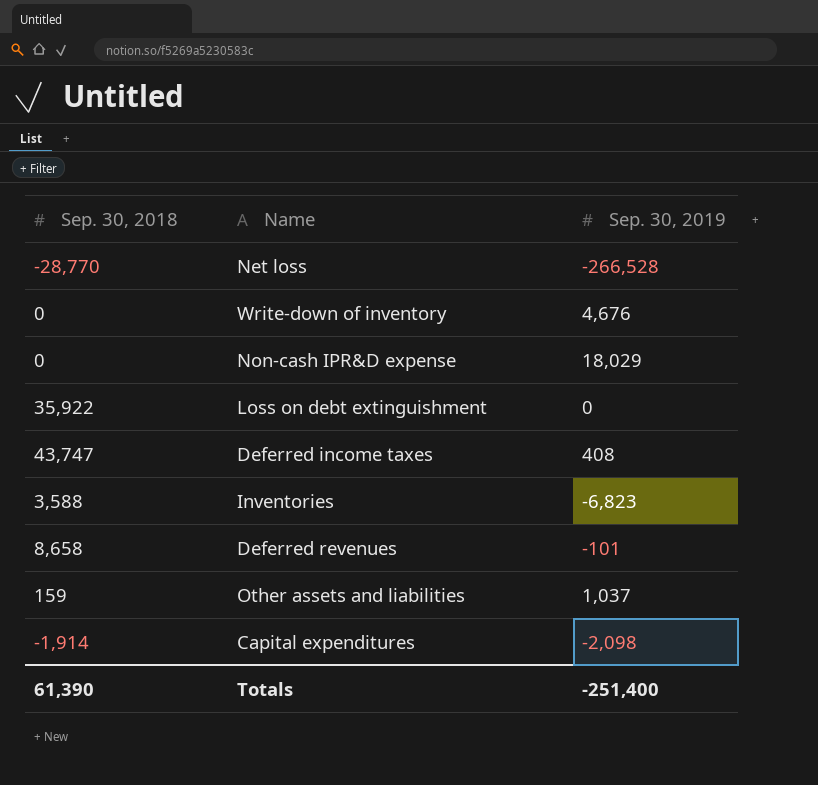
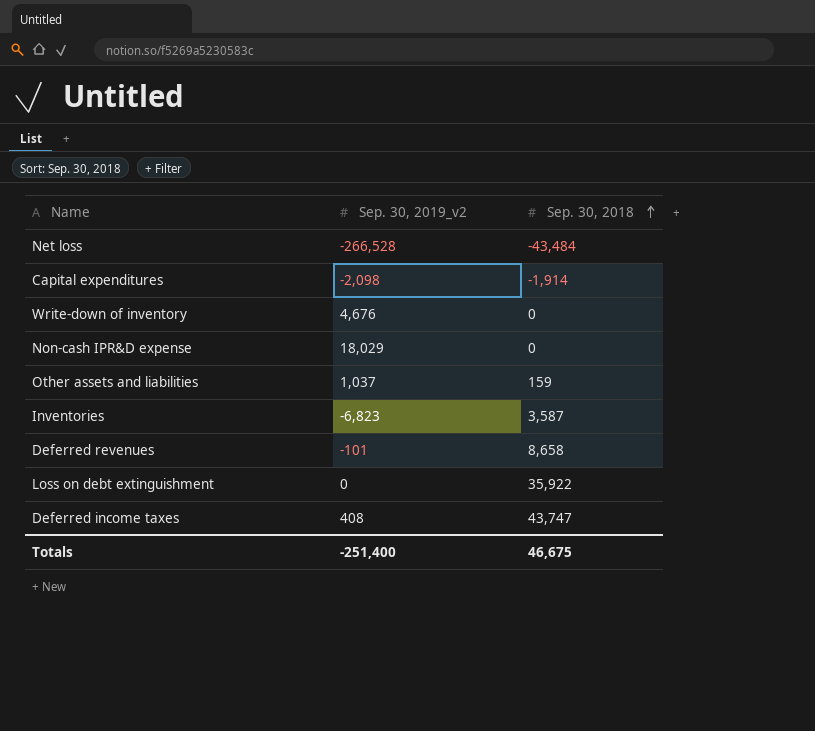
row order: none -> Sep. 30, 2018 ascending
column name: Sep. 30, 2019 -> Sep. 30, 2019_v2
column Sep. 30, 2018 | position: 1 -> 3
Net loss | Sep. 30, 2018: -28,770 -> -43,484
Inventories | Sep. 30, 2018: 3,588 -> 3,587
Totals | Sep. 30, 2018: 61,390 -> 46,675

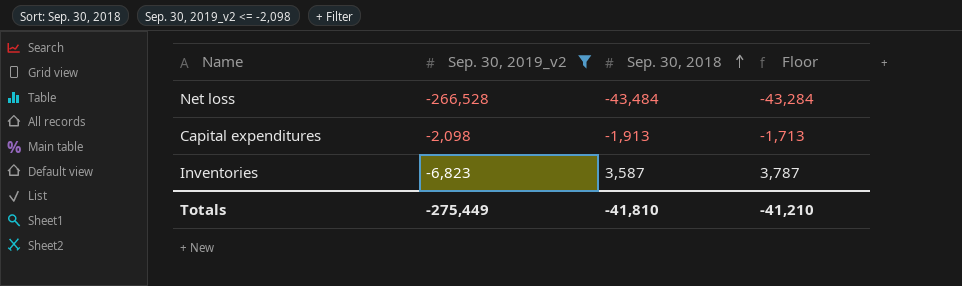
filter: none -> Sep. 30, 2019_v2 <= -2,098
column Floor | formula: none -> [Sep. 30, 2018] + 200
Capital expenditures | Sep. 30, 2018: -1,914 -> -1,913
Totals | Sep. 30, 2019_v2: -251,400 -> -275,449
Totals | Sep. 30, 2018: 46,675 -> -41,810

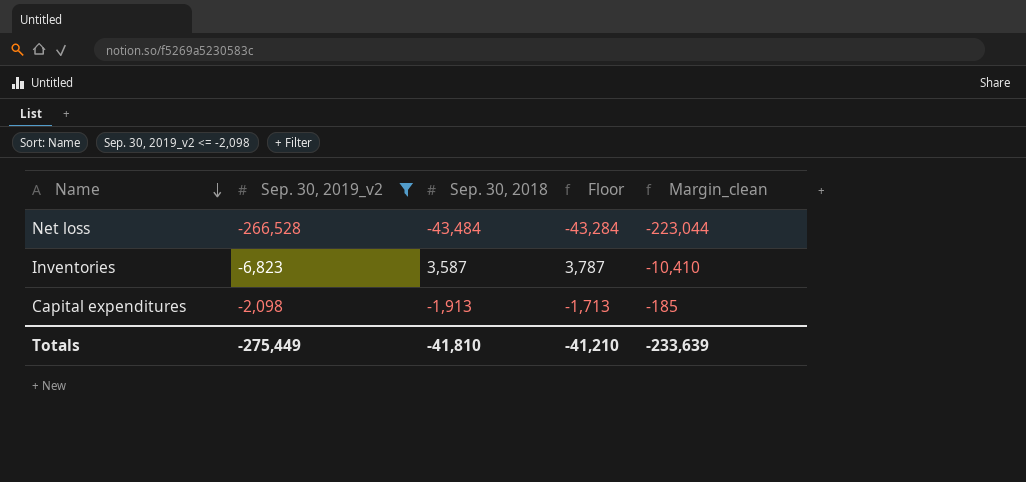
row order: Sep. 30, 2018 ascending -> Name descending
column Margin_clean | formula: none -> [Sep. 30, 2019_v2] - [Sep. 30, 2018]

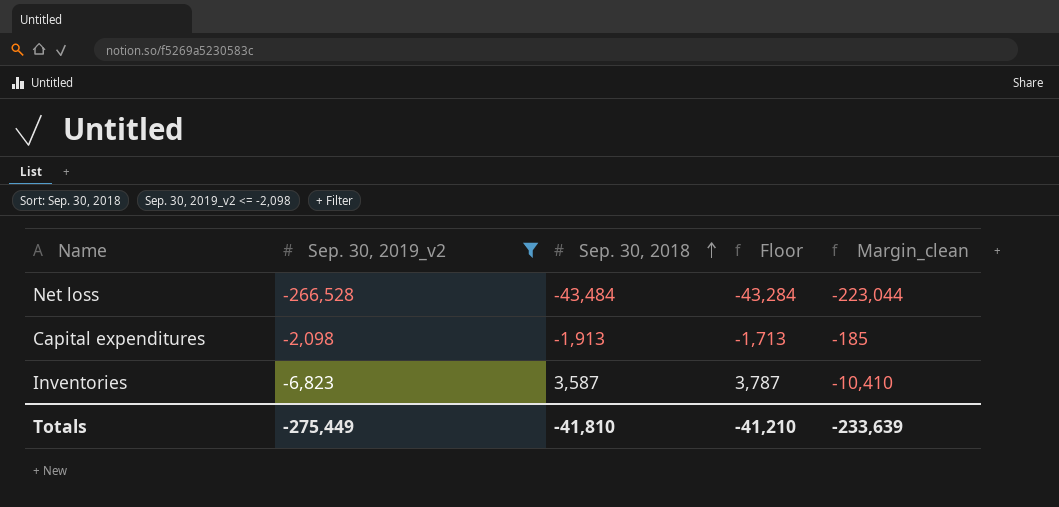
row order: Name descending -> Sep. 30, 2018 ascending

